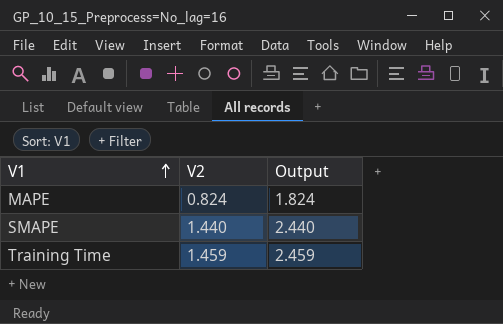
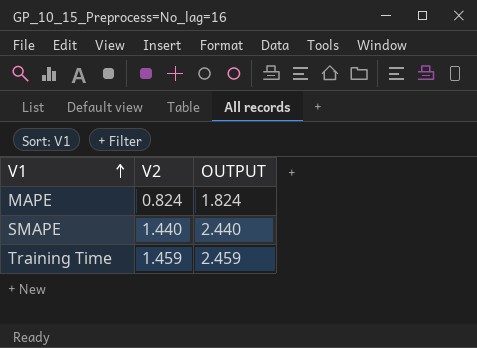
column name: Output -> OUTPUT

